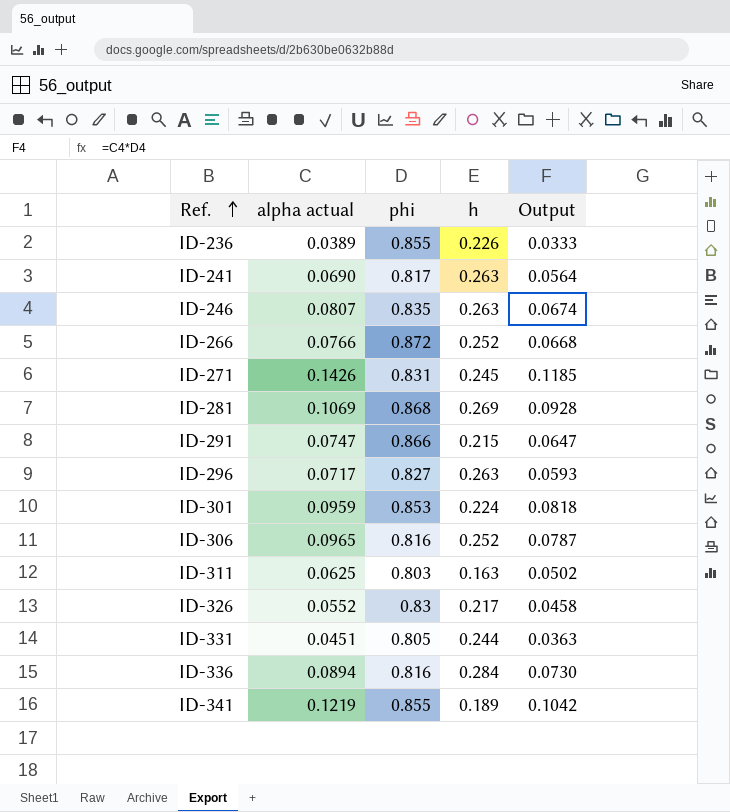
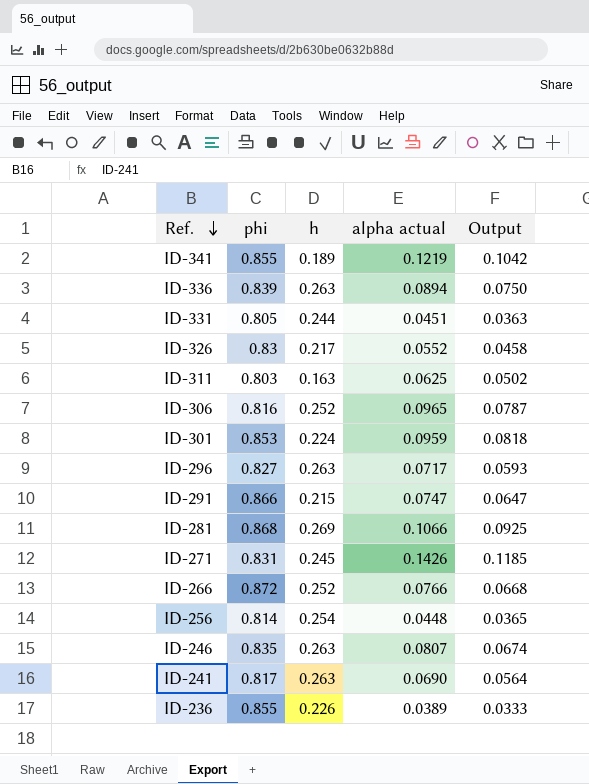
row order: Ref. ascending -> Ref. descending
column alpha actual | position: 2 -> 4
ID-336 | phi: 0.816 -> 0.839
ID-336 | h: 0.284 -> 0.263
ID-336 | Output: 0.0730 -> 0.0750
ID-281 | alpha actual: 0.1069 -> 0.1066
ID-281 | Output: 0.0928 -> 0.0925
row ID-256: none -> 0.814 | 0.254 | 0.0448 | 0.0365

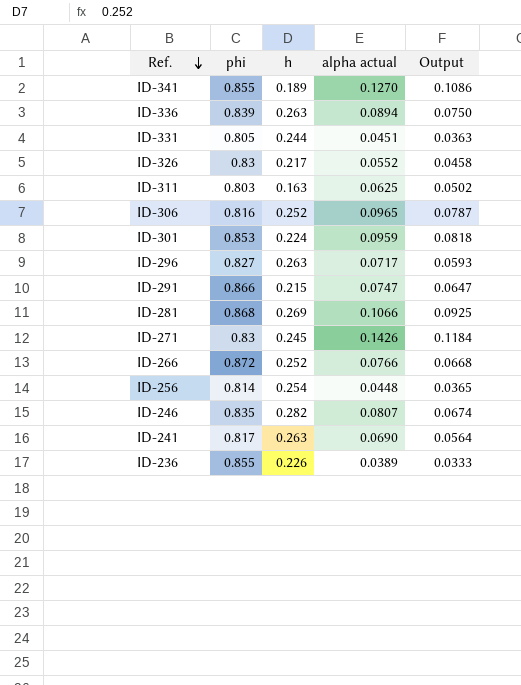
ID-341 | alpha actual: 0.1219 -> 0.1270
ID-341 | Output: 0.1042 -> 0.1086
ID-271 | phi: 0.831 -> 0.83
ID-271 | Output: 0.1185 -> 0.1184
ID-246 | h: 0.263 -> 0.282

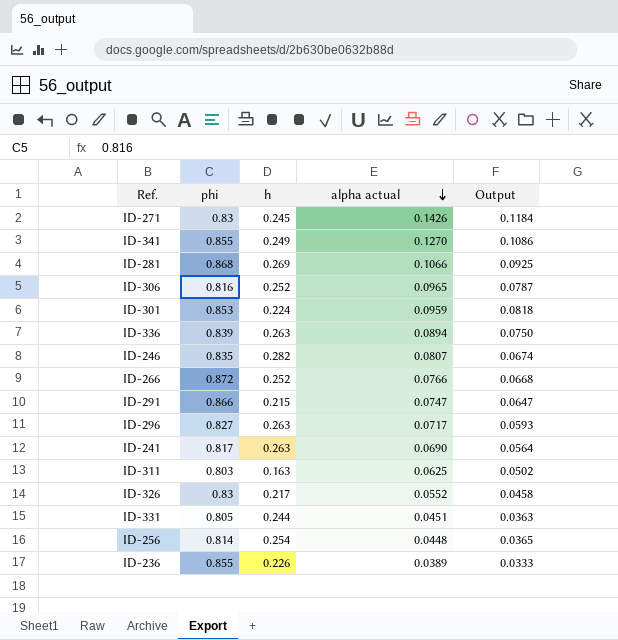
row order: Ref. descending -> alpha actual descending
ID-341 | h: 0.189 -> 0.249

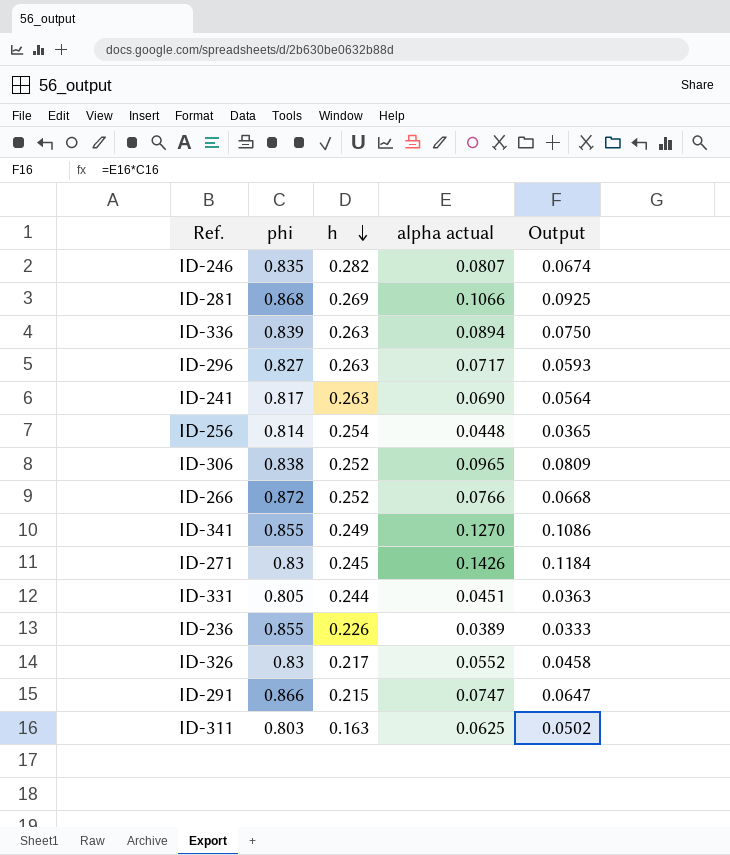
row order: alpha actual descending -> h descending
row ID-301: 0.853 | 0.224 | 0.0959 | 0.0818 -> none
ID-306 | phi: 0.816 -> 0.838
ID-306 | Output: 0.0787 -> 0.0809

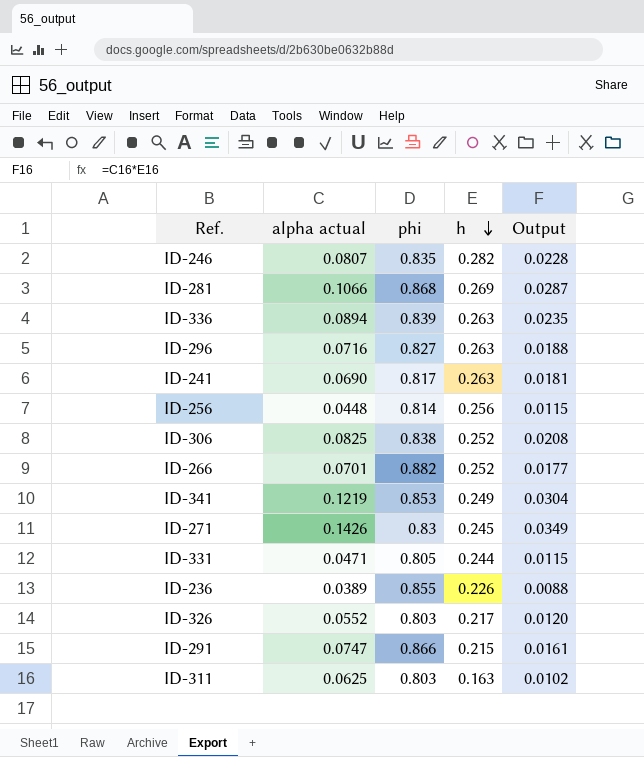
column alpha actual | position: 4 -> 2
column Output | formula: [phi] * [alpha actual] -> [alpha actual] * [h]
ID-296 | alpha actual: 0.0717 -> 0.0716
ID-256 | h: 0.254 -> 0.256
ID-306 | alpha actual: 0.0965 -> 0.0825
ID-266 | alpha actual: 0.0766 -> 0.0701
ID-266 | phi: 0.872 -> 0.882
ID-341 | alpha actual: 0.1270 -> 0.1219
ID-341 | phi: 0.855 -> 0.853
ID-331 | alpha actual: 0.0451 -> 0.0471
ID-326 | phi: 0.83 -> 0.803

